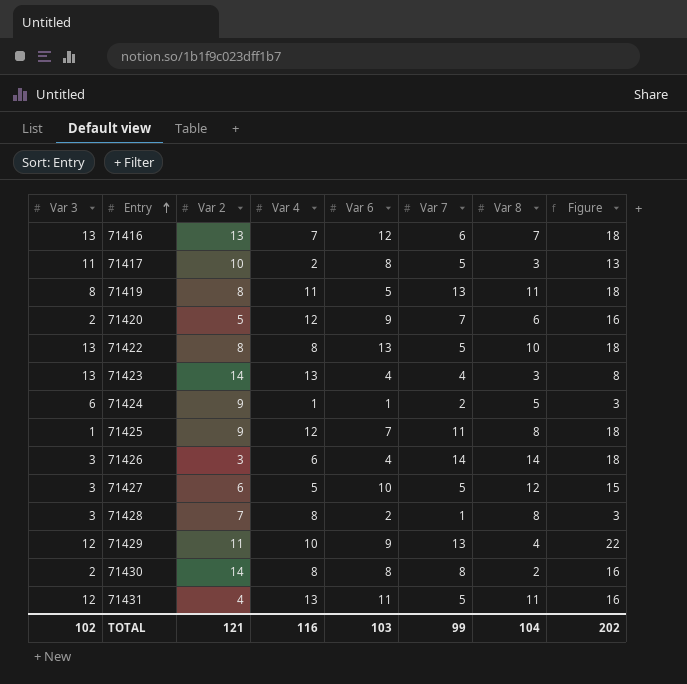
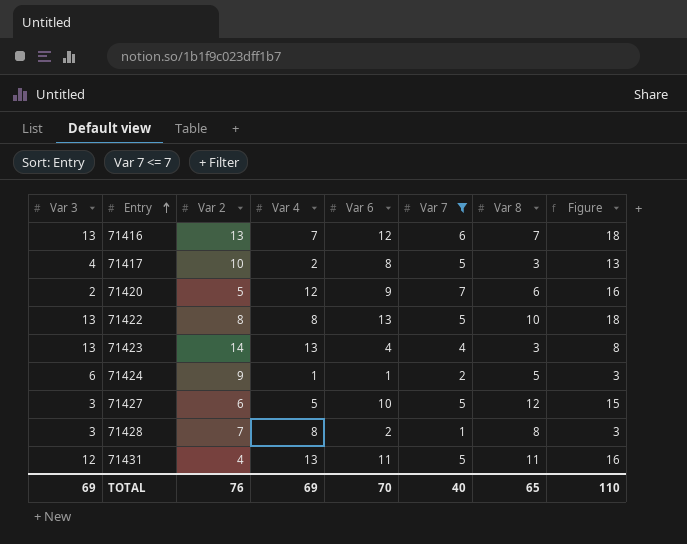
filter: none -> Var 7 <= 7
71417 | Var 3: 11 -> 4
TOTAL | Var 3: 102 -> 69
TOTAL | Var 2: 121 -> 76
TOTAL | Var 4: 116 -> 69
TOTAL | Var 6: 103 -> 70
TOTAL | Var 7: 99 -> 40
TOTAL | Var 8: 104 -> 65
TOTAL | Figure: 202 -> 110

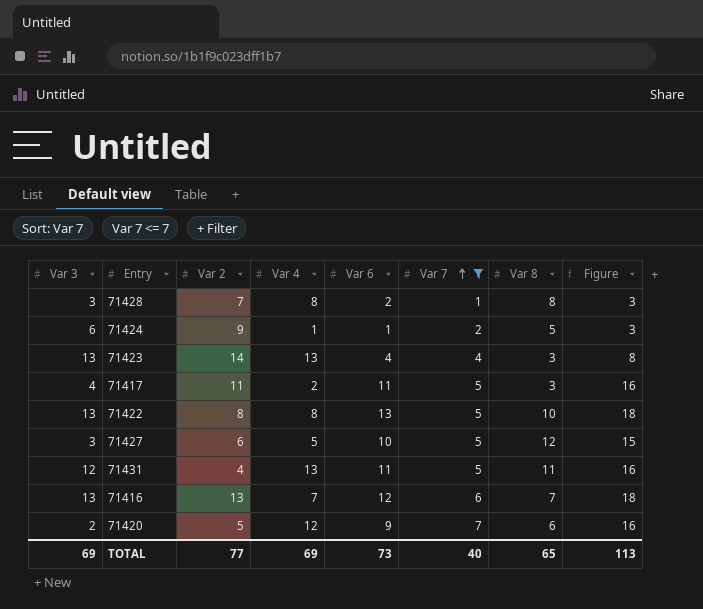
row order: Entry ascending -> Var 7 ascending
71417 | Var 2: 10 -> 11
71417 | Var 6: 8 -> 11
71417 | Figure: 13 -> 16
TOTAL | Var 2: 76 -> 77
TOTAL | Var 6: 70 -> 73
TOTAL | Figure: 110 -> 113

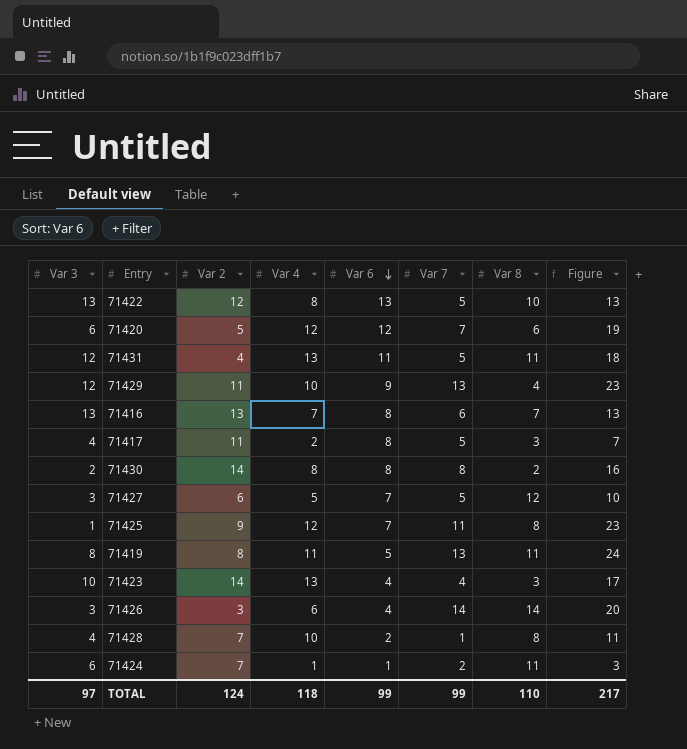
filter: Var 7 <= 7 -> none
row order: Var 7 ascending -> Var 6 descending
column Figure | formula: [Var 6] + [Var 7] -> [Var 4] + [Var 7]
71422 | Var 2: 8 -> 12
71420 | Var 3: 2 -> 6
71420 | Var 6: 9 -> 12
71416 | Var 6: 12 -> 8
71417 | Var 6: 11 -> 8
71427 | Var 6: 10 -> 7
71423 | Var 3: 13 -> 10
71428 | Var 3: 3 -> 4
71428 | Var 4: 8 -> 10
71424 | Var 2: 9 -> 7
71424 | Var 8: 5 -> 11
TOTAL | Var 3: 69 -> 97
TOTAL | Var 2: 77 -> 124
TOTAL | Var 4: 69 -> 118
TOTAL | Var 6: 73 -> 99
TOTAL | Var 7: 40 -> 99
TOTAL | Var 8: 65 -> 110
TOTAL | Figure: 113 -> 217

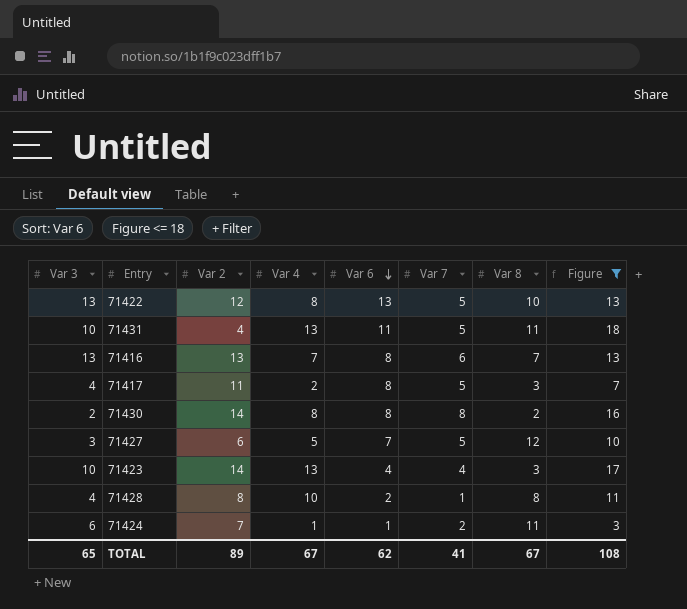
filter: none -> Figure <= 18
71431 | Var 3: 12 -> 10
71428 | Var 2: 7 -> 8
TOTAL | Var 3: 97 -> 65
TOTAL | Var 2: 124 -> 89
TOTAL | Var 4: 118 -> 67
TOTAL | Var 6: 99 -> 62
TOTAL | Var 7: 99 -> 41
TOTAL | Var 8: 110 -> 67
TOTAL | Figure: 217 -> 108

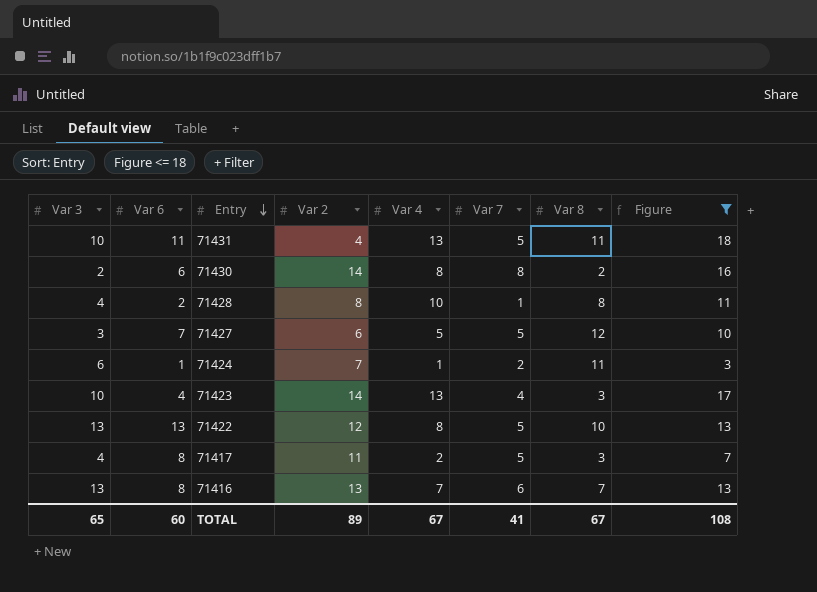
row order: Var 6 descending -> Entry descending
column Var 6 | position: 5 -> 2
71430 | Var 6: 8 -> 6
TOTAL | Var 6: 62 -> 60

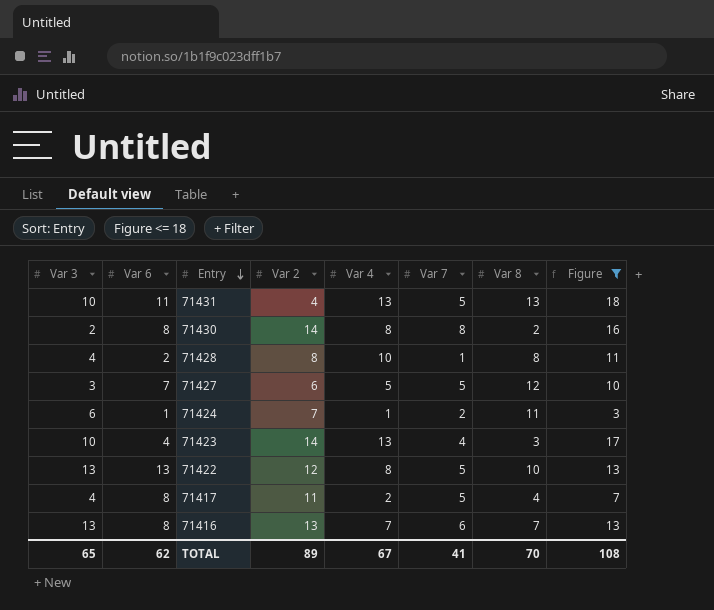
71431 | Var 8: 11 -> 13
71430 | Var 6: 6 -> 8
71417 | Var 8: 3 -> 4
TOTAL | Var 6: 60 -> 62
TOTAL | Var 8: 67 -> 70

